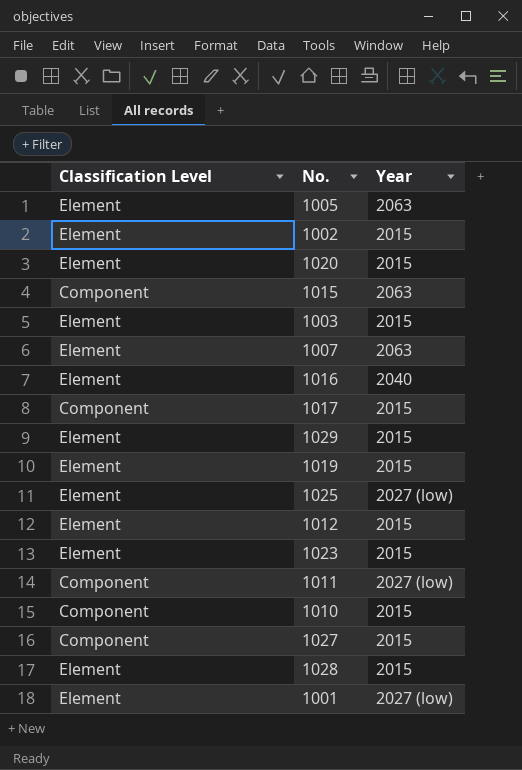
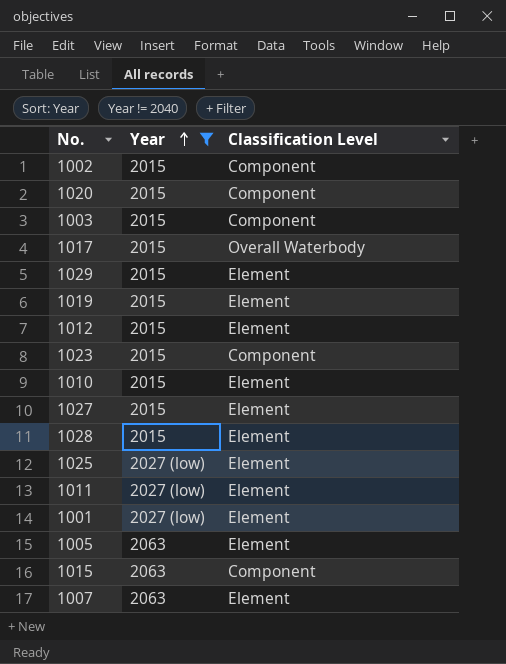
filter: none -> Year != 2040
row order: none -> Year ascending
column Classification Level | position: 1 -> 3
1002 | Classification Level: Element -> Component
1020 | Classification Level: Element -> Component
1003 | Classification Level: Element -> Component
1017 | Classification Level: Component -> Overall Waterbody
1023 | Classification Level: Element -> Component
1010 | Classification Level: Component -> Element
1027 | Classification Level: Component -> Element
1011 | Classification Level: Component -> Element

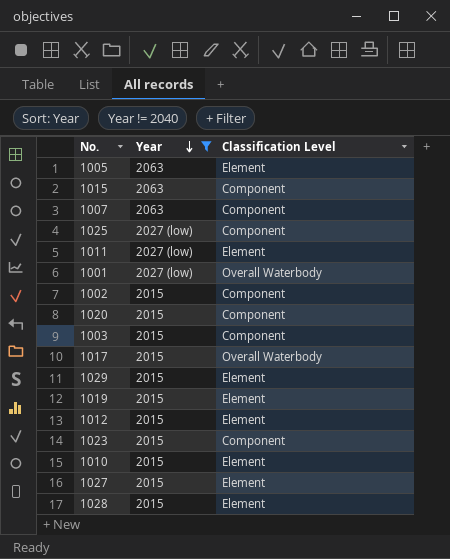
row order: Year ascending -> Year descending
1007 | Classification Level: Element -> Component
1025 | Classification Level: Element -> Component
1001 | Classification Level: Element -> Overall Waterbody

